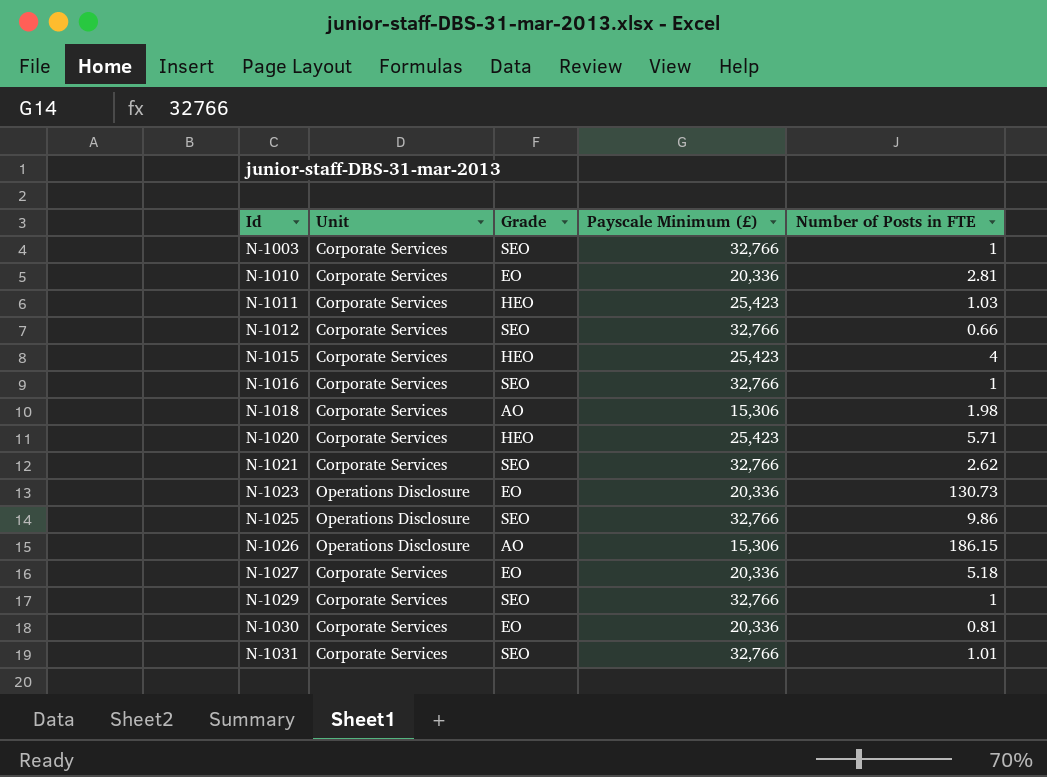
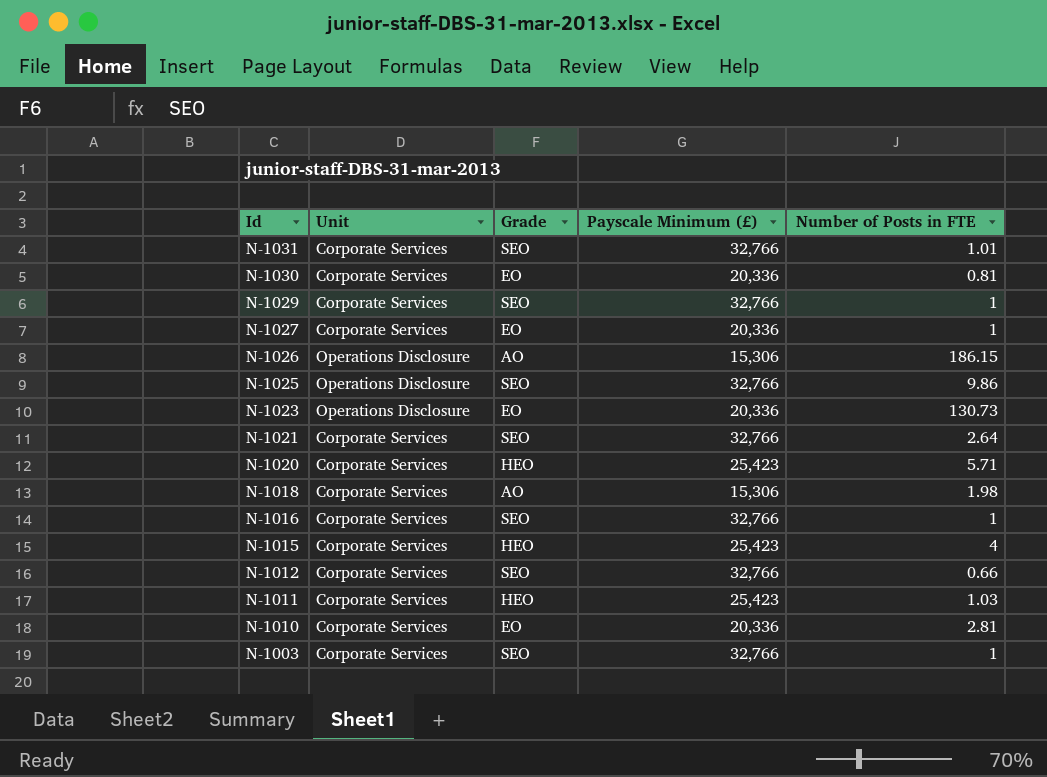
row order: Id ascending -> Id descending
N-1027 | Number of Posts in FTE: 5.18 -> 1
N-1021 | Number of Posts in FTE: 2.62 -> 2.64

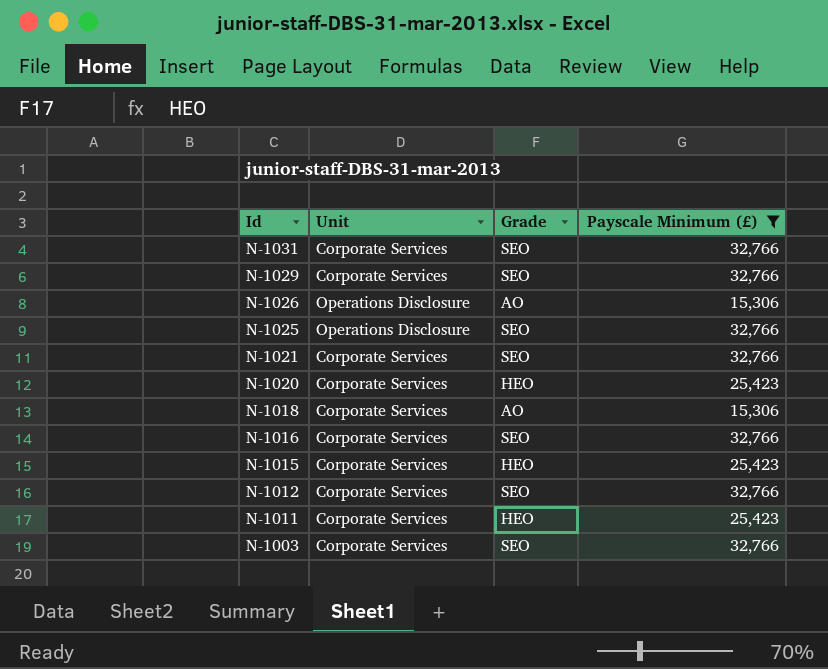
filter: none -> Payscale Minimum (£) != 20,336
column Number of Posts in FTE | position: 5 -> none

